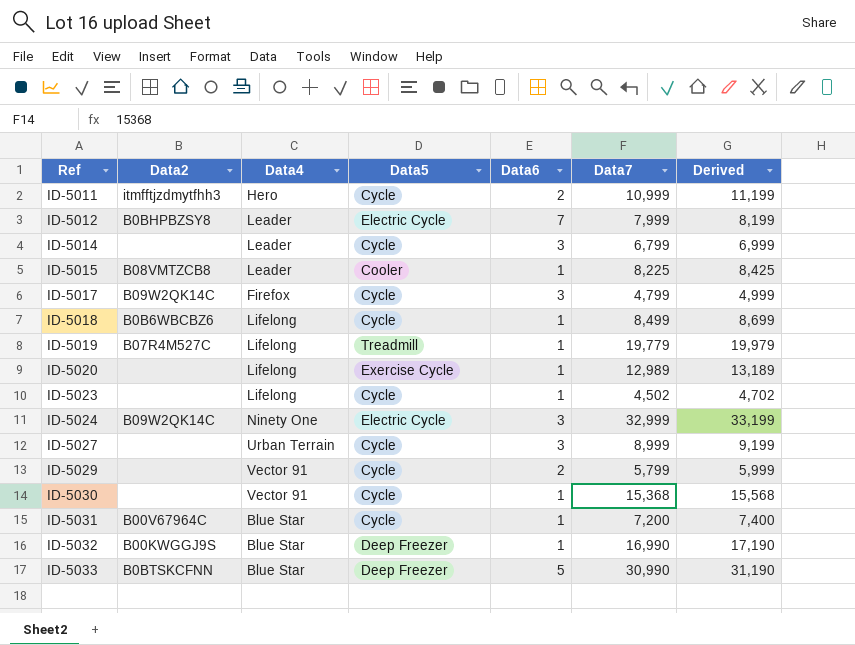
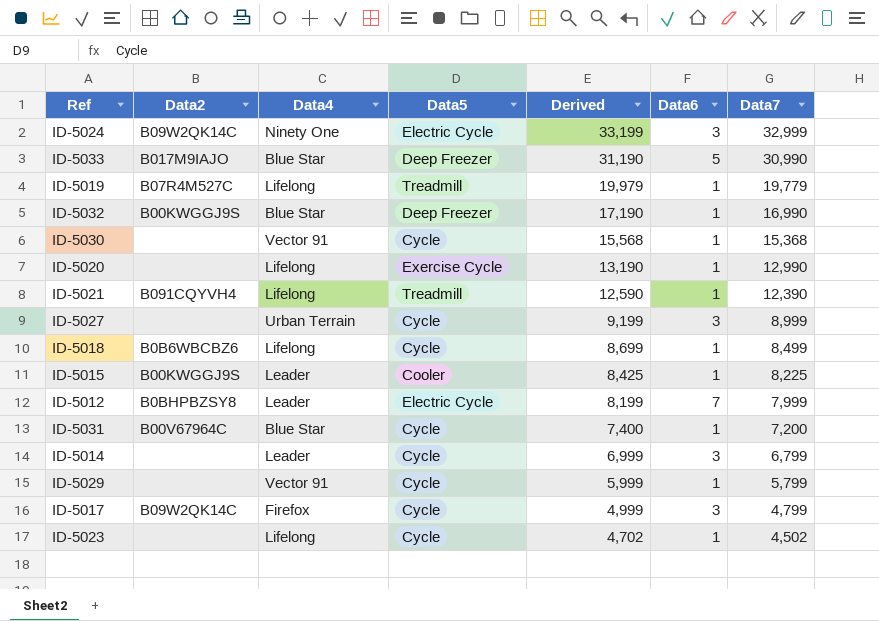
row order: Ref ascending -> Derived descending
column Derived | position: 7 -> 5
row ID-5011: itmfftjzdmytfhh3 | Hero | Cycle | 2 | 10,999 | 11,199 -> none
ID-5033 | Data2: B0BTSKCFNN -> B017M9IAJO
ID-5020 | Derived: 13,189 -> 13,190
ID-5020 | Data7: 12,989 -> 12,990
row ID-5021: none -> B091CQYVH4 | Lifelong | Treadmill | 12,590 | 1 | 12,390
ID-5015 | Data2: B08VMTZCB8 -> B00KWGGJ9S
ID-5029 | Data6: 2 -> 1

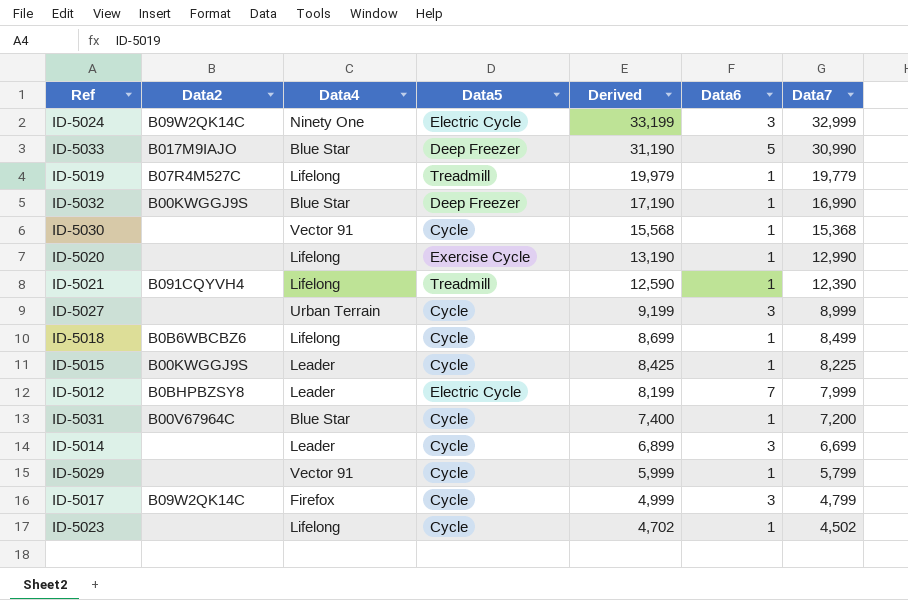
ID-5015 | Data5: Cooler -> Cycle
ID-5014 | Derived: 6,999 -> 6,899
ID-5014 | Data7: 6,799 -> 6,699

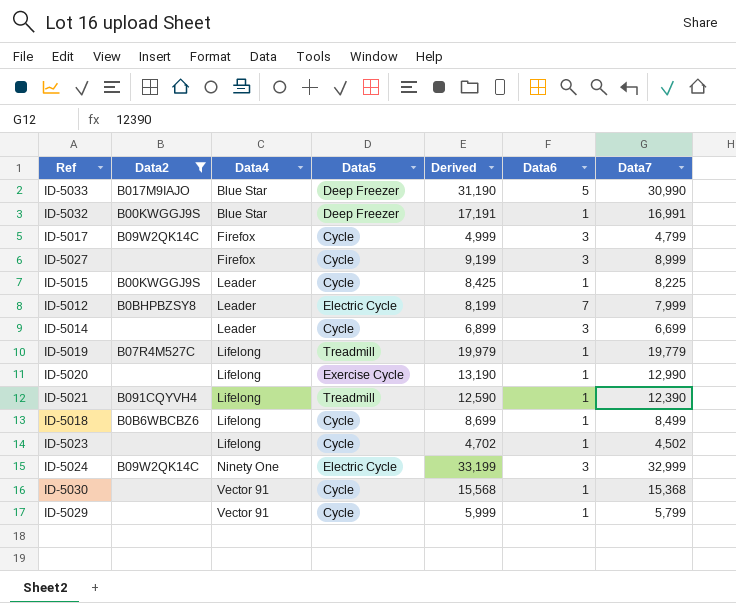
filter: none -> Data2 != B00V67964C
row order: Derived descending -> Data4 ascending
ID-5032 | Derived: 17,190 -> 17,191
ID-5032 | Data7: 16,990 -> 16,991
ID-5027 | Data4: Urban Terrain -> Firefox

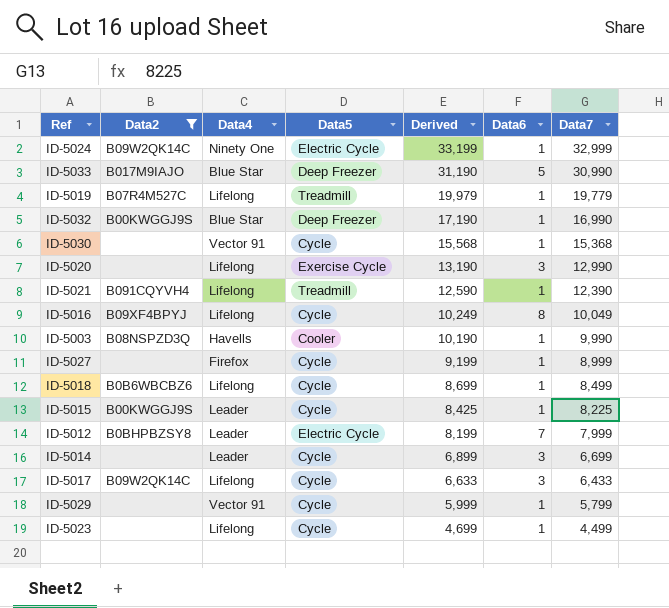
row order: Data4 ascending -> Derived descending
ID-5024 | Data6: 3 -> 1
ID-5032 | Derived: 17,191 -> 17,190
ID-5032 | Data7: 16,991 -> 16,990
ID-5020 | Data6: 1 -> 3
row ID-5016: none -> B09XF4BPYJ | Lifelong | Cycle | 10,249 | 8 | 10,049
row ID-5003: none -> B08NSPZD3Q | Havells | Cooler | 10,190 | 1 | 9,990
ID-5027 | Data6: 3 -> 1
ID-5017 | Data4: Firefox -> Lifelong
ID-5017 | Derived: 4,999 -> 6,633
ID-5017 | Data7: 4,799 -> 6,433
ID-5023 | Derived: 4,702 -> 4,699
ID-5023 | Data7: 4,502 -> 4,499

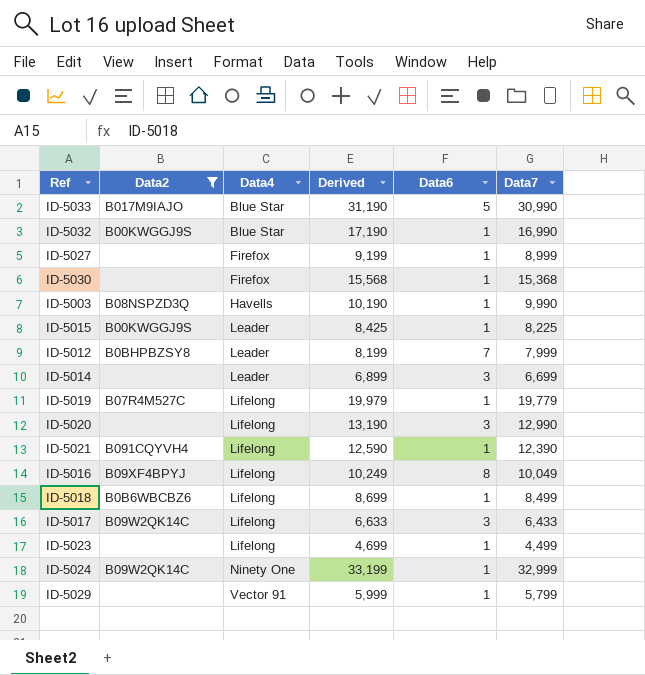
row order: Derived descending -> Data4 ascending
column Data5 | position: 4 -> none
ID-5030 | Data4: Vector 91 -> Firefox

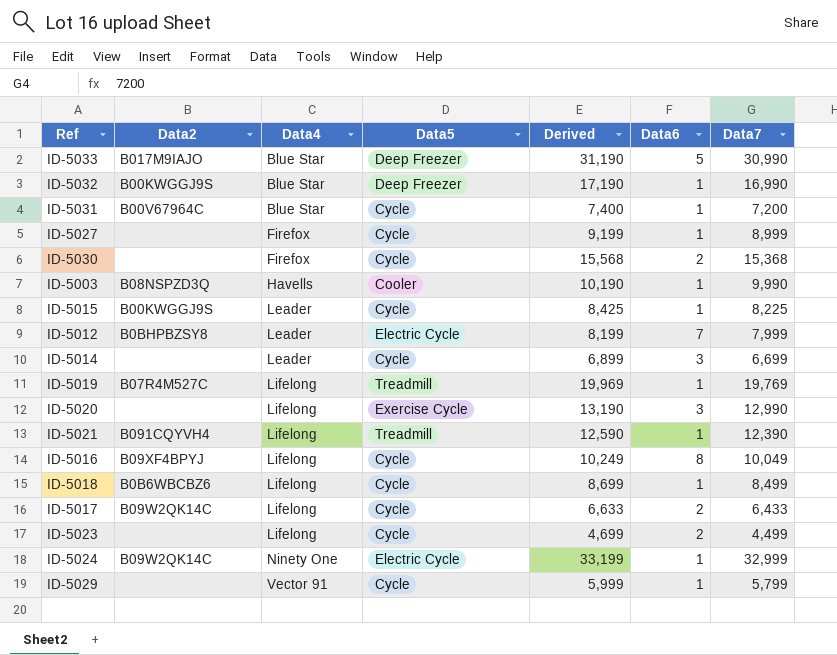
filter: Data2 != B00V67964C -> none
column Data5 | position: none -> 4
ID-5030 | Data6: 1 -> 2
ID-5019 | Derived: 19,979 -> 19,969
ID-5019 | Data7: 19,779 -> 19,769
ID-5017 | Data6: 3 -> 2
ID-5023 | Data6: 1 -> 2

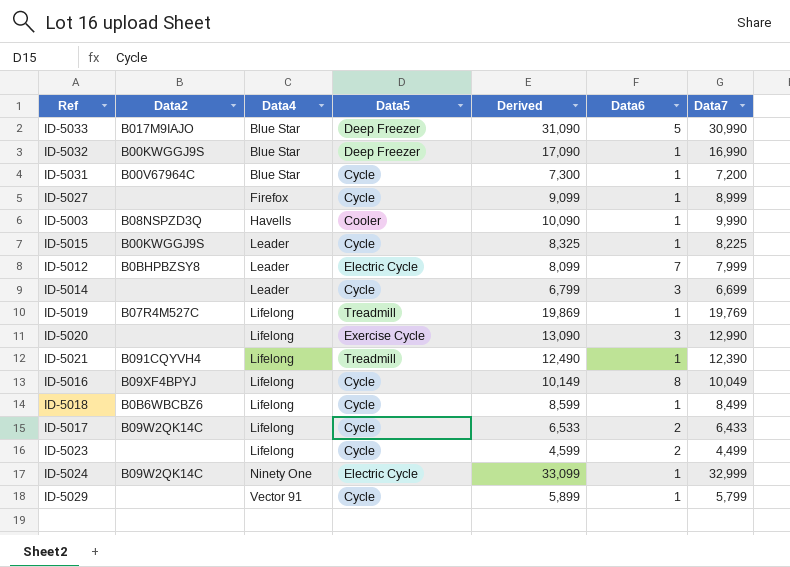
column Derived | formula: [Data7] + 200 -> [Data7] + 100
row ID-5030: none | Firefox | Cycle | 15,568 | 2 | 15,368 -> none

